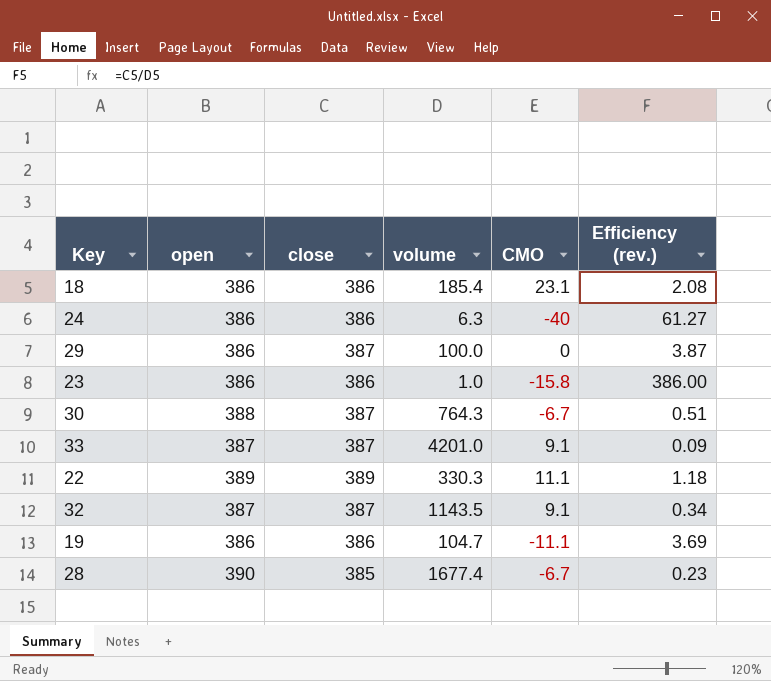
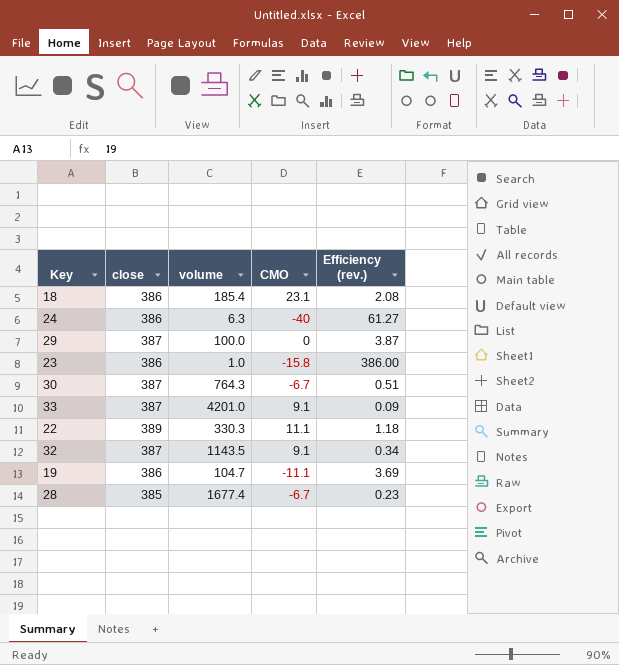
column open | position: 2 -> none

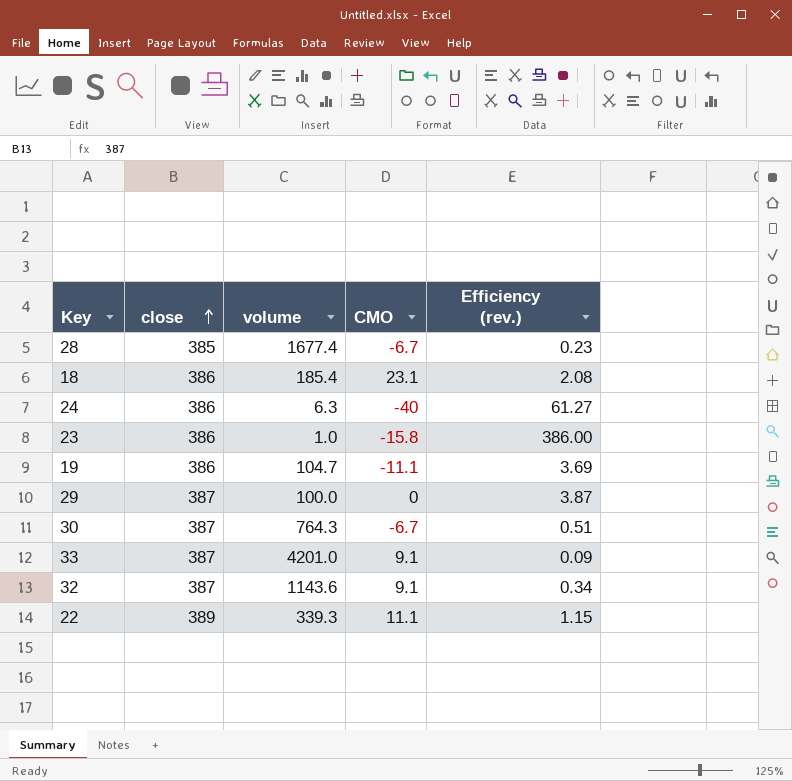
row order: none -> close ascending
32 | volume: 1143.5 -> 1143.6
22 | volume: 330.3 -> 339.3
22 | Efficiency (rev.): 1.18 -> 1.15

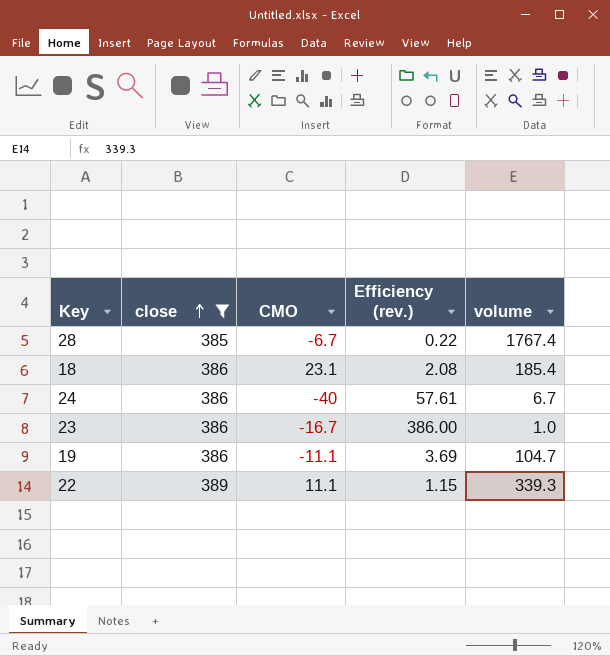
filter: none -> close != 387
column volume | position: 3 -> 5
28 | Efficiency (rev.): 0.23 -> 0.22
28 | volume: 1677.4 -> 1767.4
24 | Efficiency (rev.): 61.27 -> 57.61
24 | volume: 6.3 -> 6.7
23 | CMO: -15.8 -> -16.7

